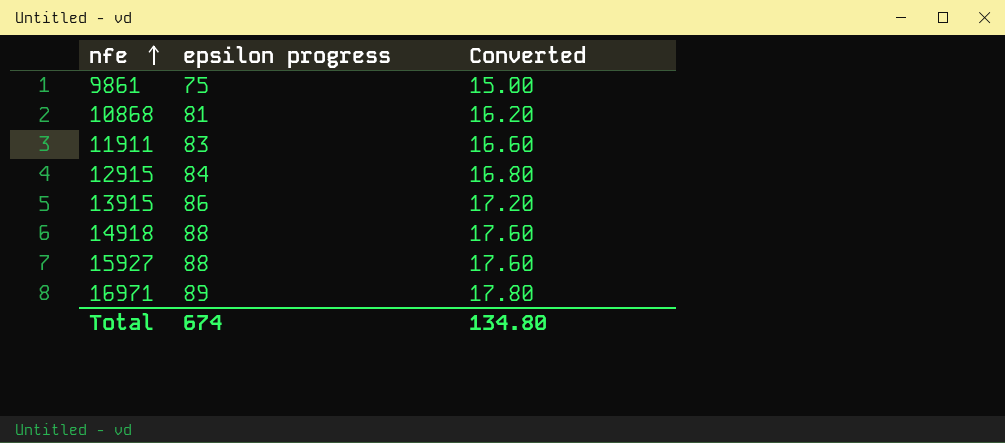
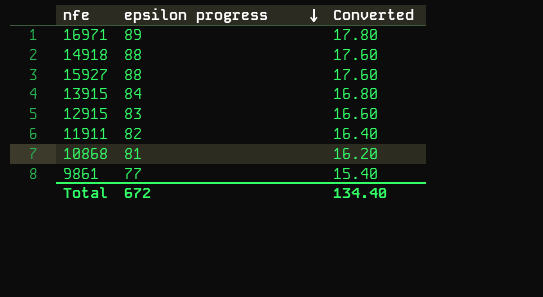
row order: nfe ascending -> epsilon progress descending
13915 | epsilon progress: 86 -> 84
13915 | Converted: 17.20 -> 16.80
12915 | epsilon progress: 84 -> 83
12915 | Converted: 16.80 -> 16.60
11911 | epsilon progress: 83 -> 82
11911 | Converted: 16.60 -> 16.40
9861 | epsilon progress: 75 -> 77
9861 | Converted: 15.00 -> 15.40
Total | epsilon progress: 674 -> 672
Total | Converted: 134.80 -> 134.40

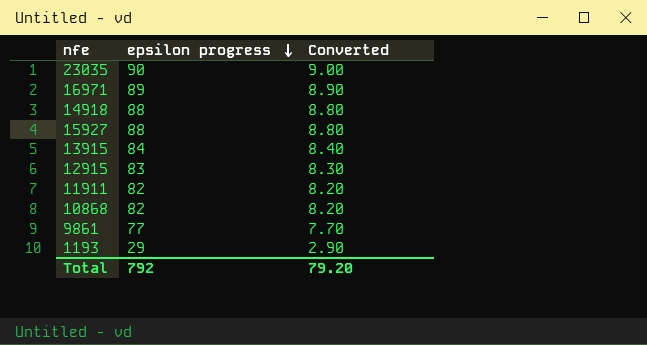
column Converted | formula: [epsilon progress] * 0.2 -> [epsilon progress] * 0.1
row 23035: none -> 90 | 9.00
10868 | epsilon progress: 81 -> 82
row 1193: none -> 29 | 2.90
Total | epsilon progress: 672 -> 792
Total | Converted: 134.40 -> 79.20

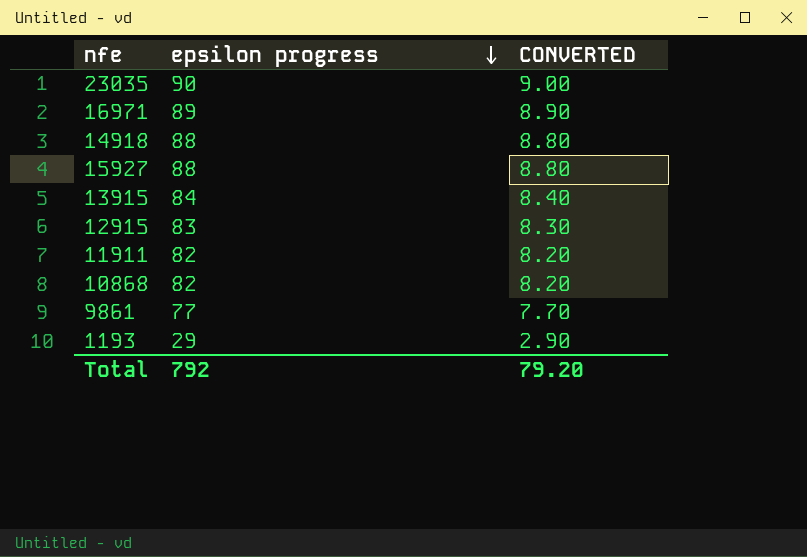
column name: Converted -> CONVERTED

